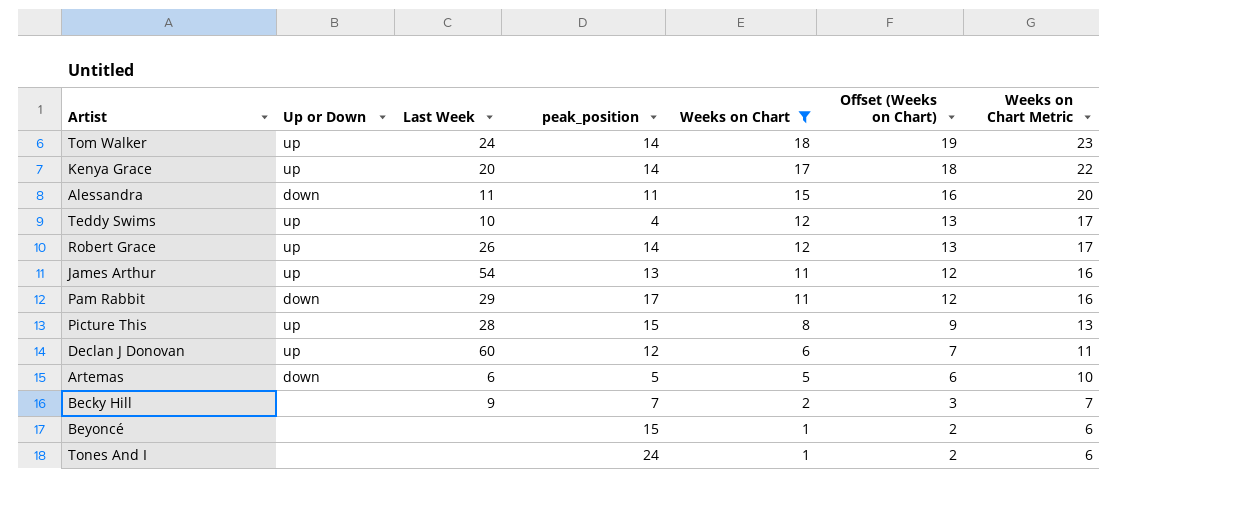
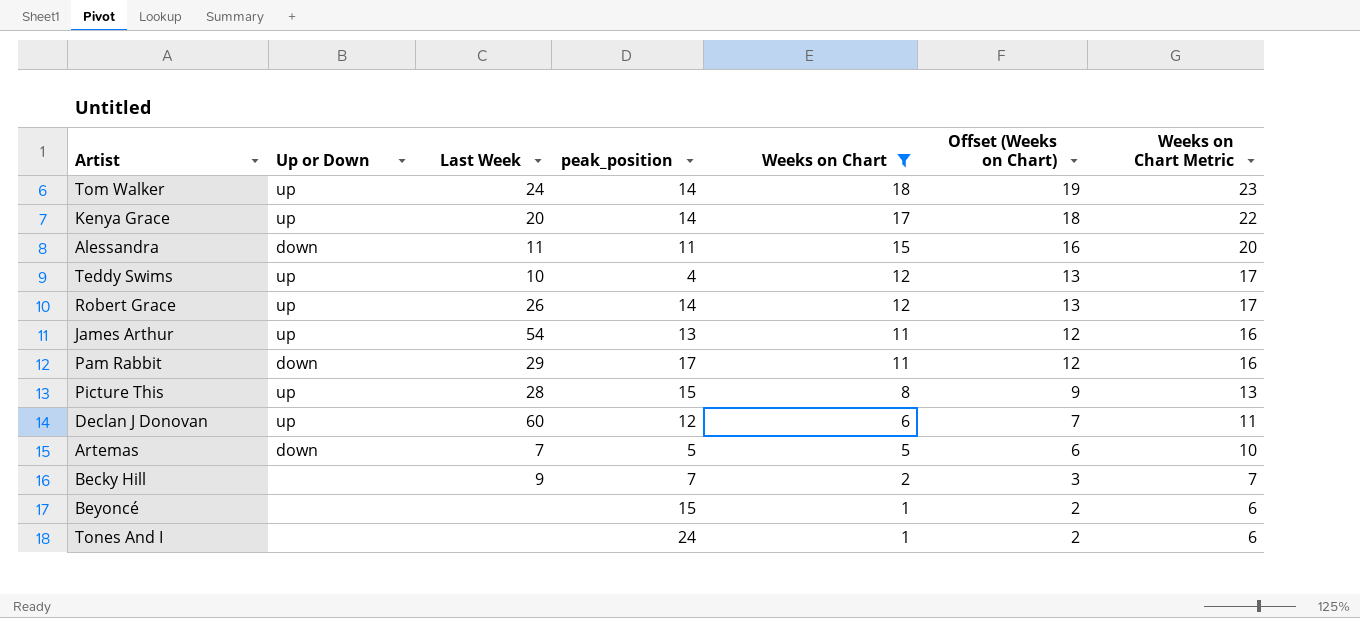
Artemas | Last Week: 6 -> 7

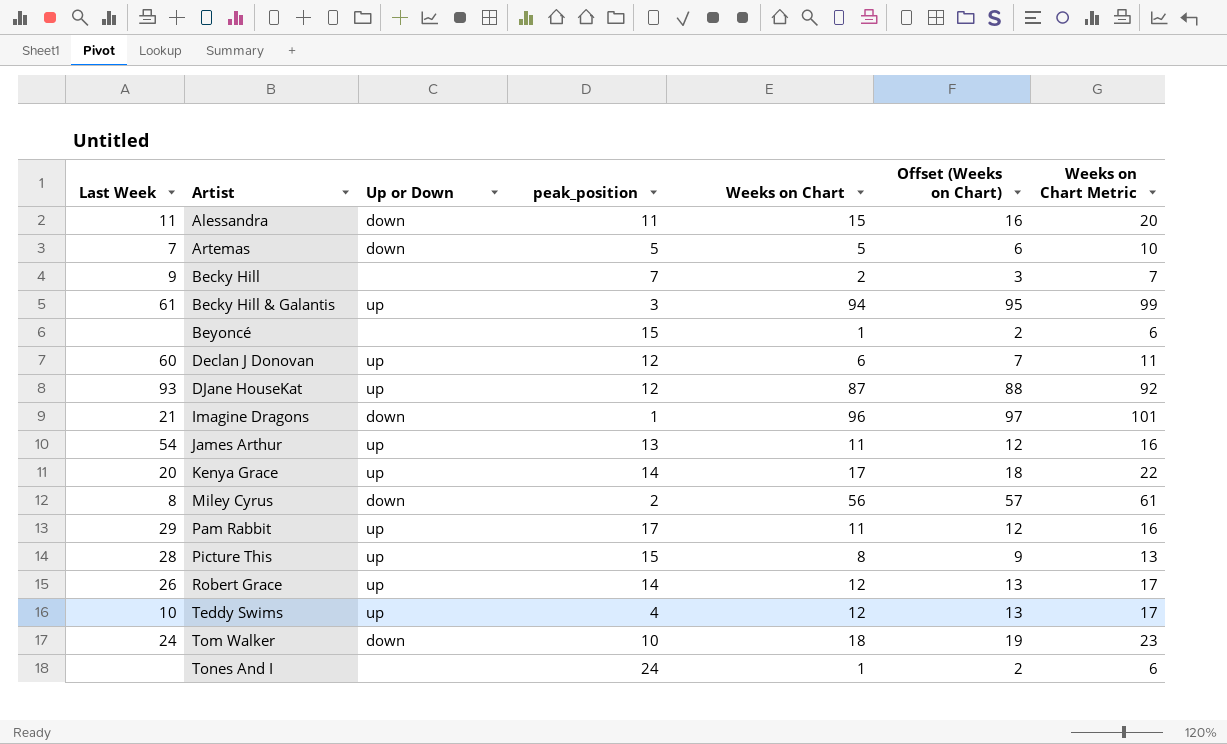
filter: Weeks on Chart <= 18 -> none
row order: Weeks on Chart descending -> Artist ascending
column Last Week | position: 3 -> 1
Pam Rabbit | Up or Down: down -> up
Tom Walker | Up or Down: up -> down
Tom Walker | peak_position: 14 -> 10

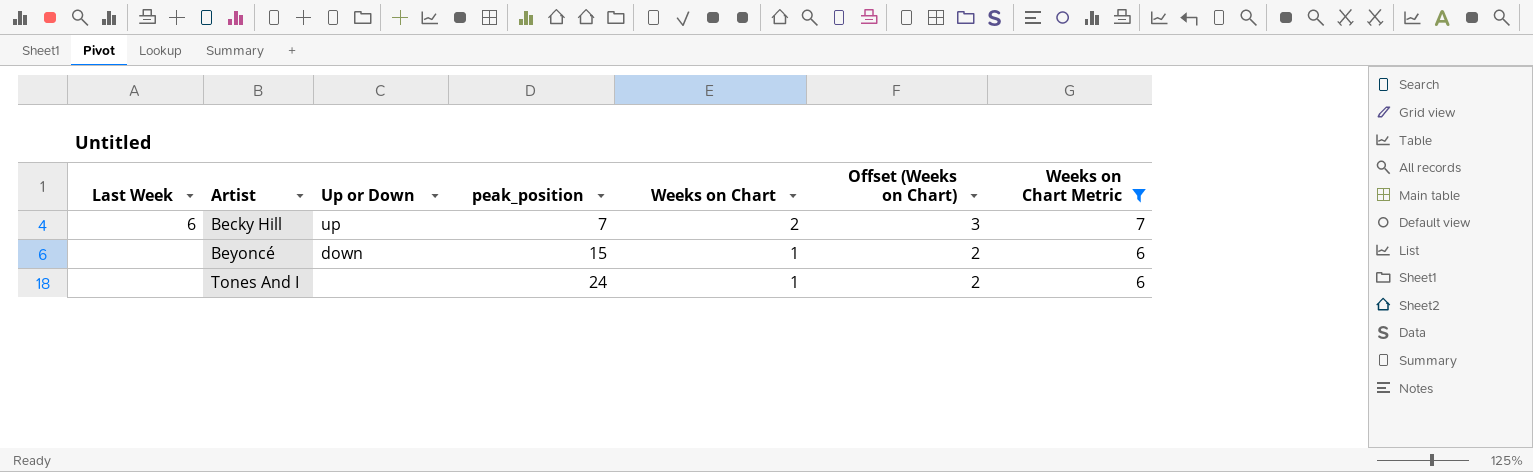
filter: none -> Weeks on Chart Metric <= 7
Becky Hill | Last Week: 9 -> 6
Becky Hill | Up or Down: none -> up
Beyoncé | Up or Down: none -> down

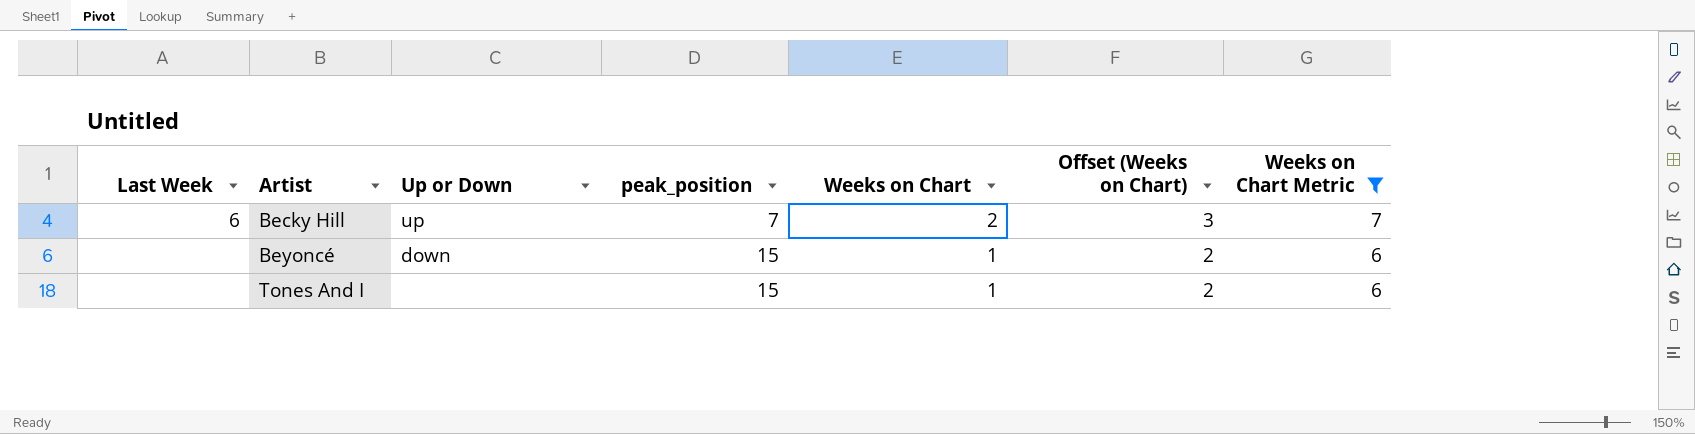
Tones And I | peak_position: 24 -> 15

